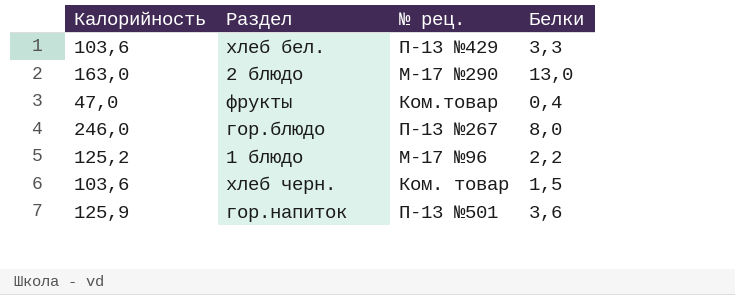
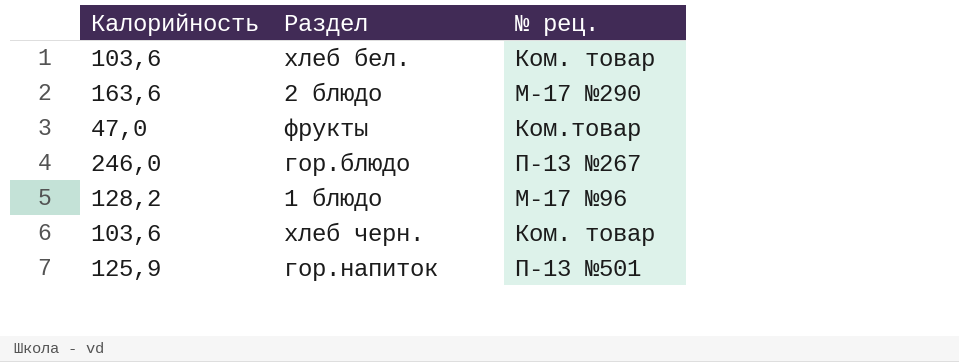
column Белки | position: 4 -> none
хлеб бел. | № рец.: П-13 №429 -> Ком. товар
2 блюдо | Калорийность: 163,0 -> 163,6
1 блюдо | Калорийность: 125,2 -> 128,2

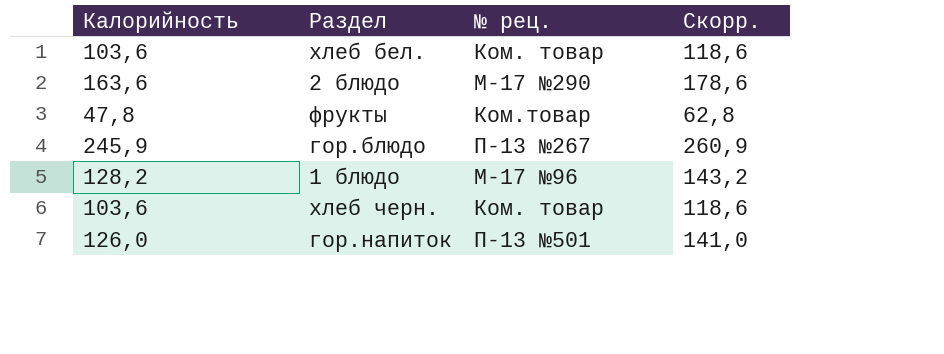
column Скорр. | formula: none -> [Калорийность] + 15
фрукты | Калорийность: 47,0 -> 47,8
гор.блюдо | Калорийность: 246,0 -> 245,9
гор.напиток | Калорийность: 125,9 -> 126,0

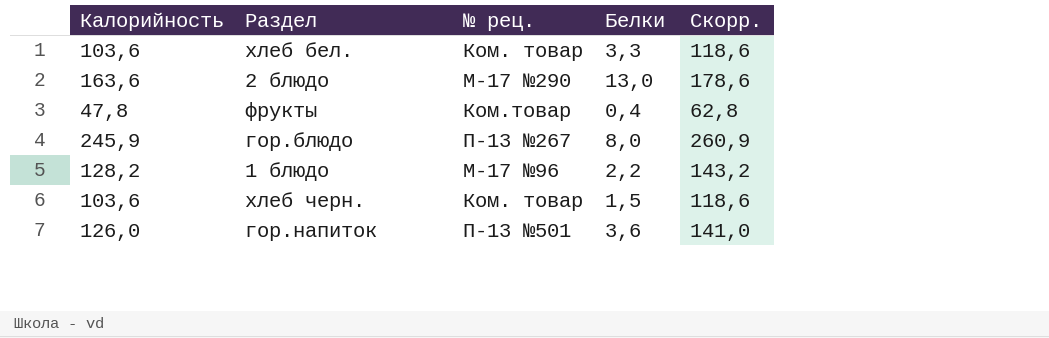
column Белки | position: none -> 4

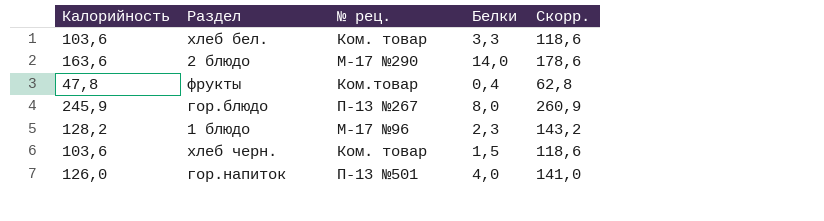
2 блюдо | Белки: 13,0 -> 14,0
1 блюдо | Белки: 2,2 -> 2,3
гор.напиток | Белки: 3,6 -> 4,0

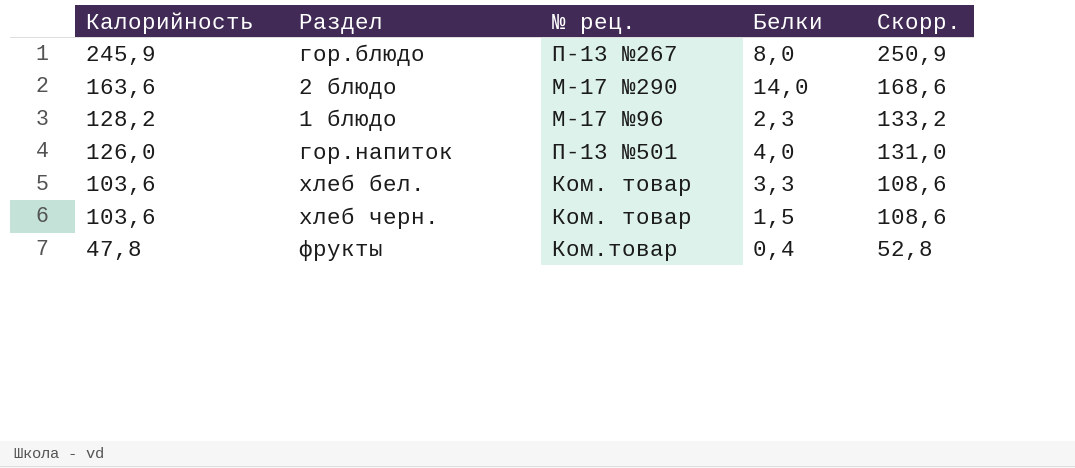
row order: none -> Калорийность descending
column Скорр. | formula: [Калорийность] + 15 -> [Калорийность] + 5

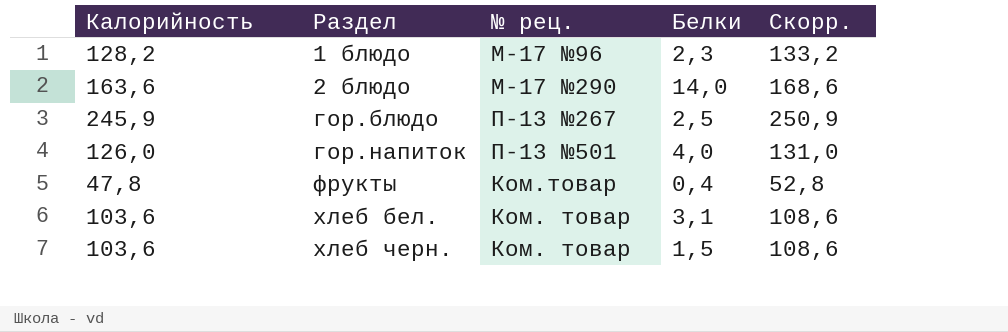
row order: Калорийность descending -> Раздел ascending
гор.блюдо | Белки: 8,0 -> 2,5
хлеб бел. | Белки: 3,3 -> 3,1

